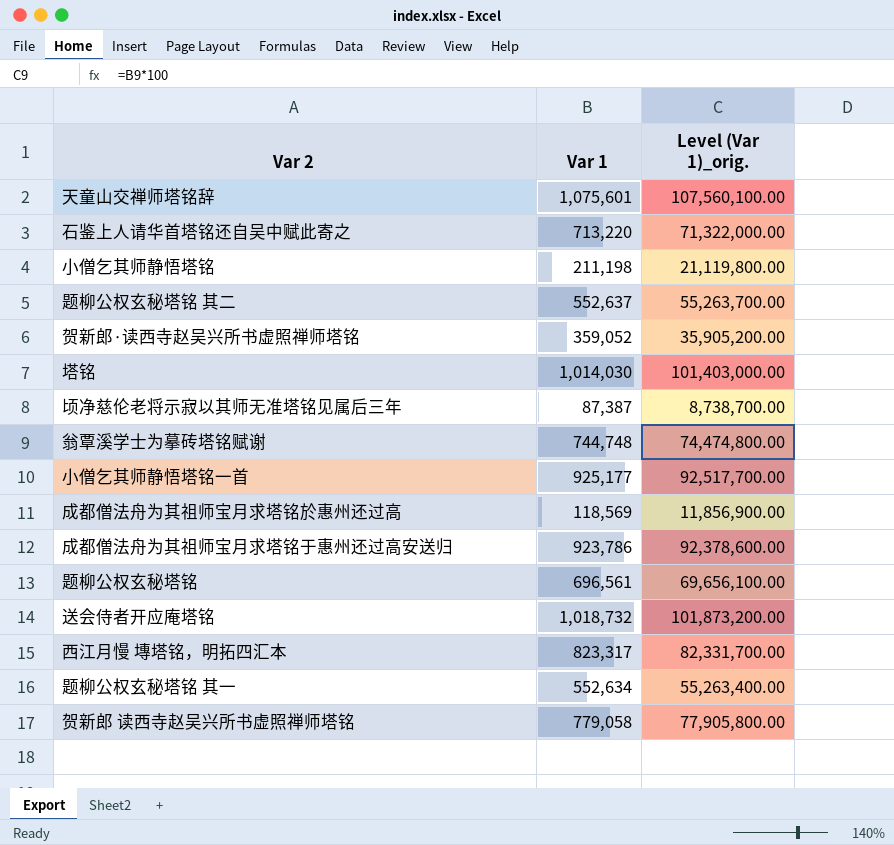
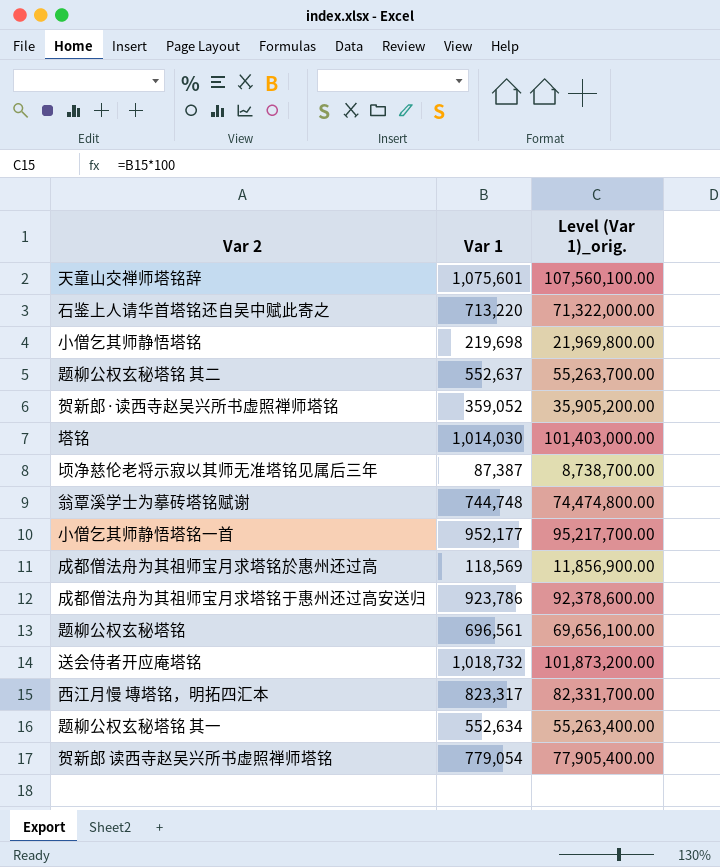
小僧乞其师静悟塔铭 | Var 1: 211,198 -> 219,698
小僧乞其师静悟塔铭 | Level (Var 1)_orig.: 21,119,800.00 -> 21,969,800.00
小僧乞其师静悟塔铭一首 | Var 1: 925,177 -> 952,177
小僧乞其师静悟塔铭一首 | Level (Var 1)_orig.: 92,517,700.00 -> 95,217,700.00
贺新郎 读西寺赵吴兴所书虚照禅师塔铭 | Var 1: 779,058 -> 779,054
贺新郎 读西寺赵吴兴所书虚照禅师塔铭 | Level (Var 1)_orig.: 77,905,800.00 -> 77,905,400.00

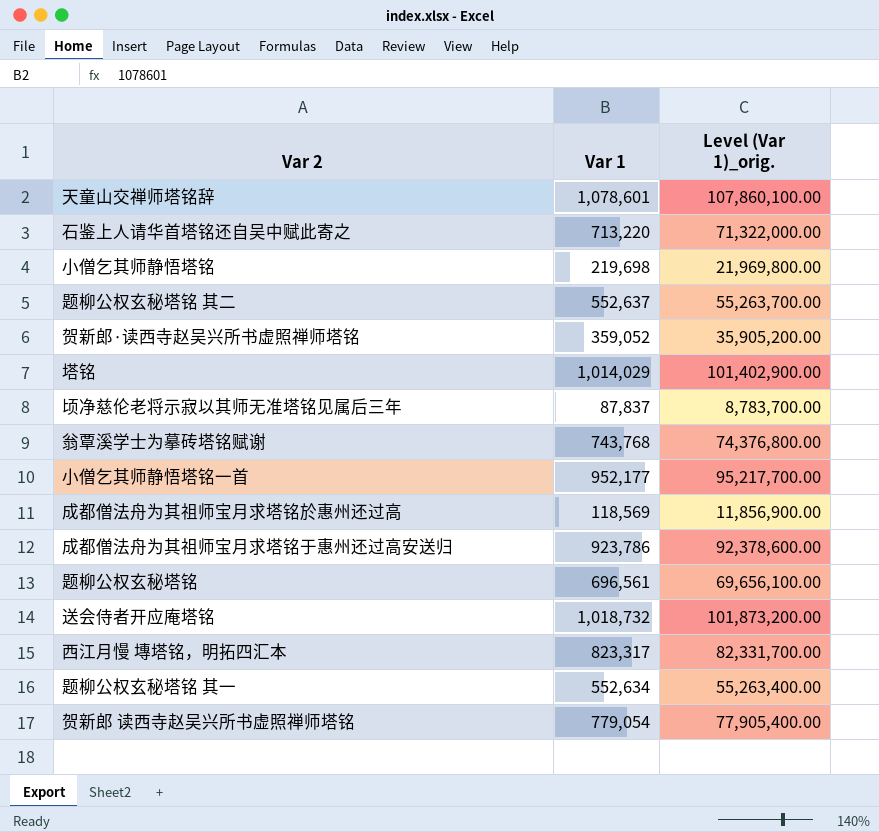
天童山交禅师塔铭辞 | Var 1: 1,075,601 -> 1,078,601
天童山交禅师塔铭辞 | Level (Var 1)_orig.: 107,560,100.00 -> 107,860,100.00
塔铭 | Var 1: 1,014,030 -> 1,014,029
塔铭 | Level (Var 1)_orig.: 101,403,000.00 -> 101,402,900.00
顷净慈伦老将示寂以其师无准塔铭见属后三年 | Var 1: 87,387 -> 87,837
顷净慈伦老将示寂以其师无准塔铭见属后三年 | Level (Var 1)_orig.: 8,738,700.00 -> 8,783,700.00
翁覃溪学士为摹砖塔铭赋谢 | Var 1: 744,748 -> 743,768
翁覃溪学士为摹砖塔铭赋谢 | Level (Var 1)_orig.: 74,474,800.00 -> 74,376,800.00

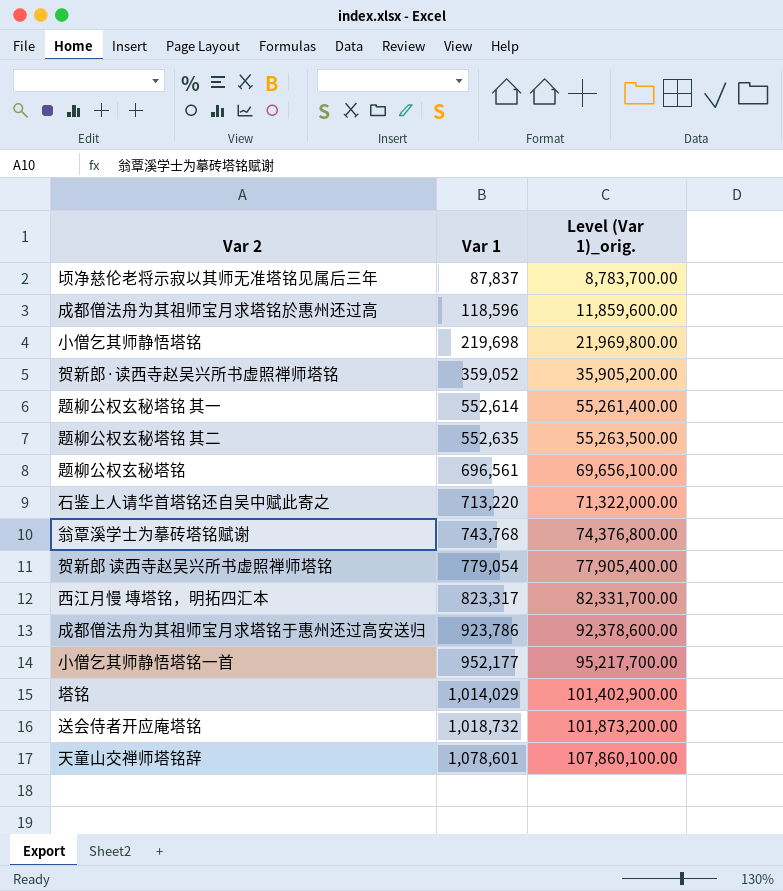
row order: none -> Var 1 ascending
成都僧法舟为其祖师宝月求塔铭於惠州还过高 | Var 1: 118,569 -> 118,596
成都僧法舟为其祖师宝月求塔铭於惠州还过高 | Level (Var 1)_orig.: 11,856,900.00 -> 11,859,600.00
题柳公权玄秘塔铭 其一 | Var 1: 552,634 -> 552,614
题柳公权玄秘塔铭 其一 | Level (Var 1)_orig.: 55,263,400.00 -> 55,261,400.00
题柳公权玄秘塔铭 其二 | Var 1: 552,637 -> 552,635
题柳公权玄秘塔铭 其二 | Level (Var 1)_orig.: 55,263,700.00 -> 55,263,500.00

